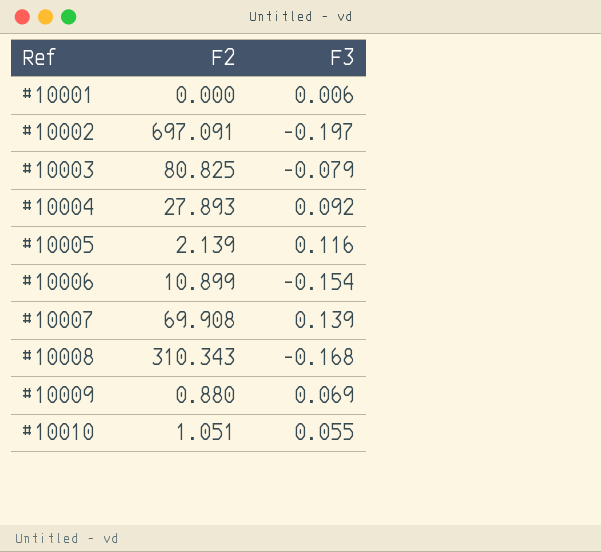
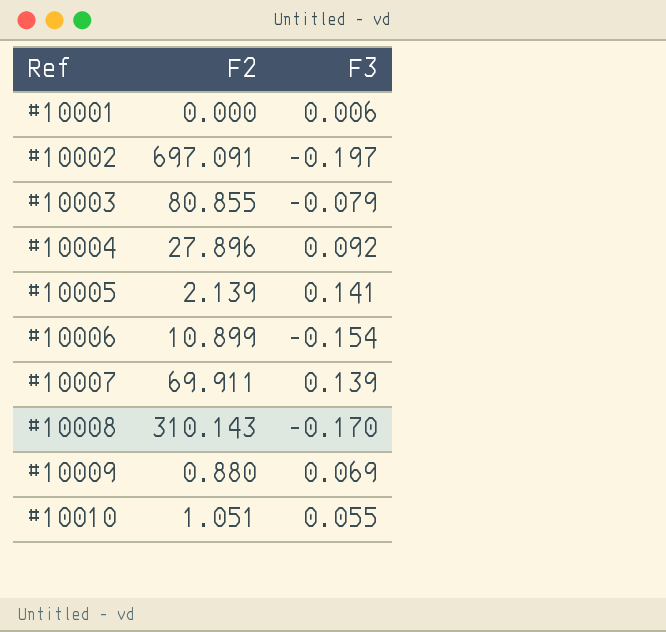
#10003 | F2: 80.825 -> 80.855
#10004 | F2: 27.893 -> 27.896
#10005 | F3: 0.116 -> 0.141
#10007 | F2: 69.908 -> 69.911
#10008 | F2: 310.343 -> 310.143
#10008 | F3: -0.168 -> -0.170

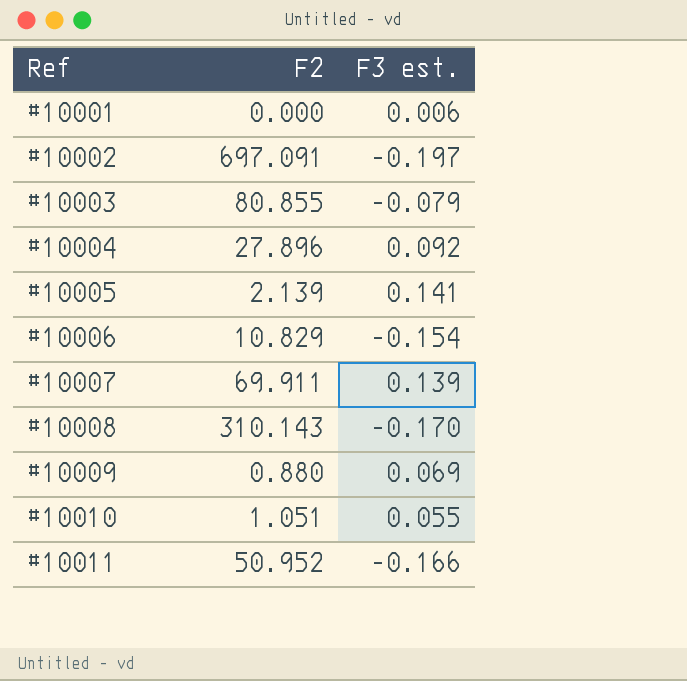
column name: F3 -> F3 est.
#10006 | F2: 10.899 -> 10.829
row #10011: none -> 50.952 | -0.166

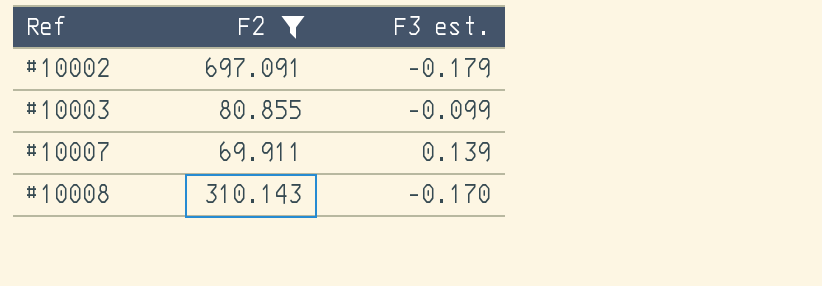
filter: none -> F2 >= 69.911
#10002 | F3 est.: -0.197 -> -0.179
#10003 | F3 est.: -0.079 -> -0.099

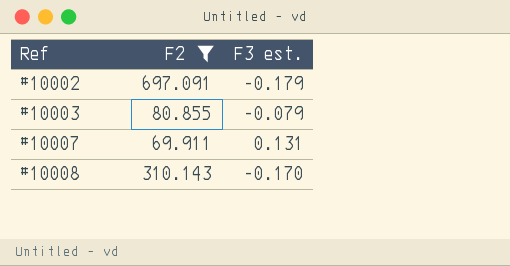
#10003 | F3 est.: -0.099 -> -0.079
#10007 | F3 est.: 0.139 -> 0.131

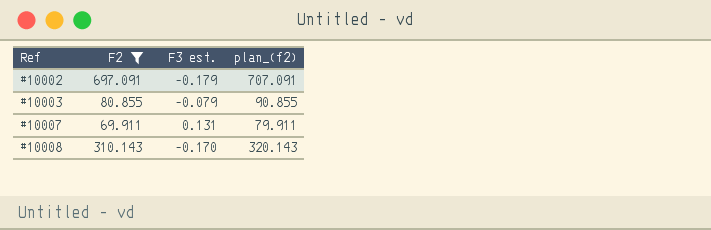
column plan_(f2) | formula: none -> [F2] + 10

